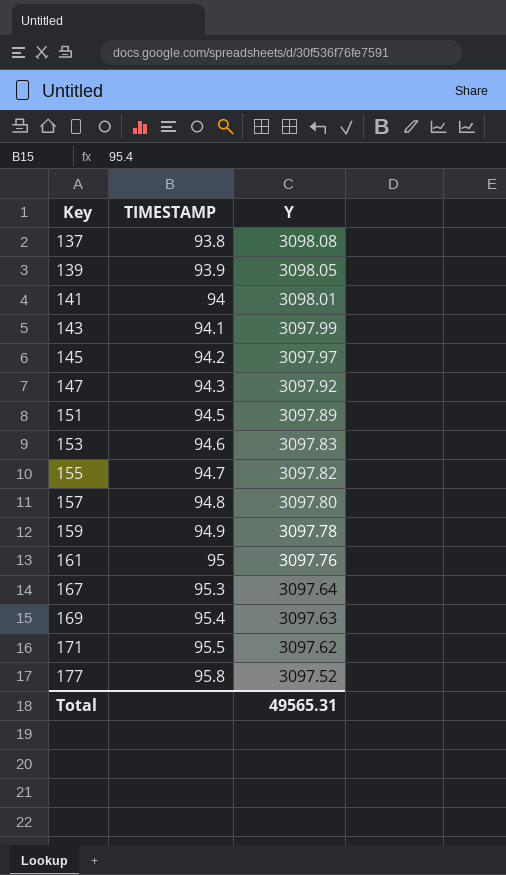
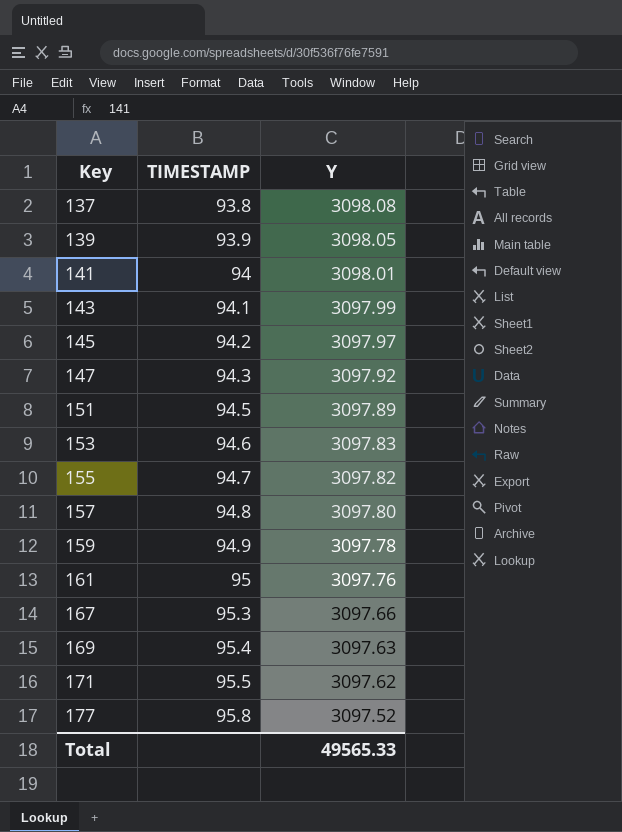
167 | Y: 3097.64 -> 3097.66
Total | Y: 49565.31 -> 49565.33

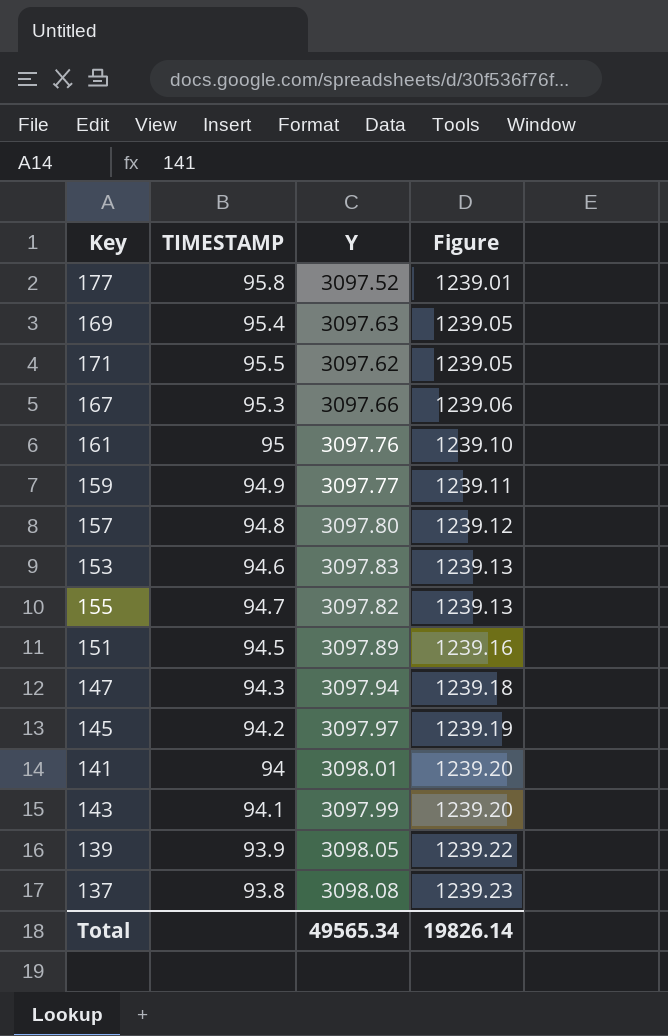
row order: Key ascending -> Figure ascending
column Figure | formula: none -> [Y] * 0.4
159 | Y: 3097.78 -> 3097.77
147 | Y: 3097.92 -> 3097.94
Total | Y: 49565.33 -> 49565.34

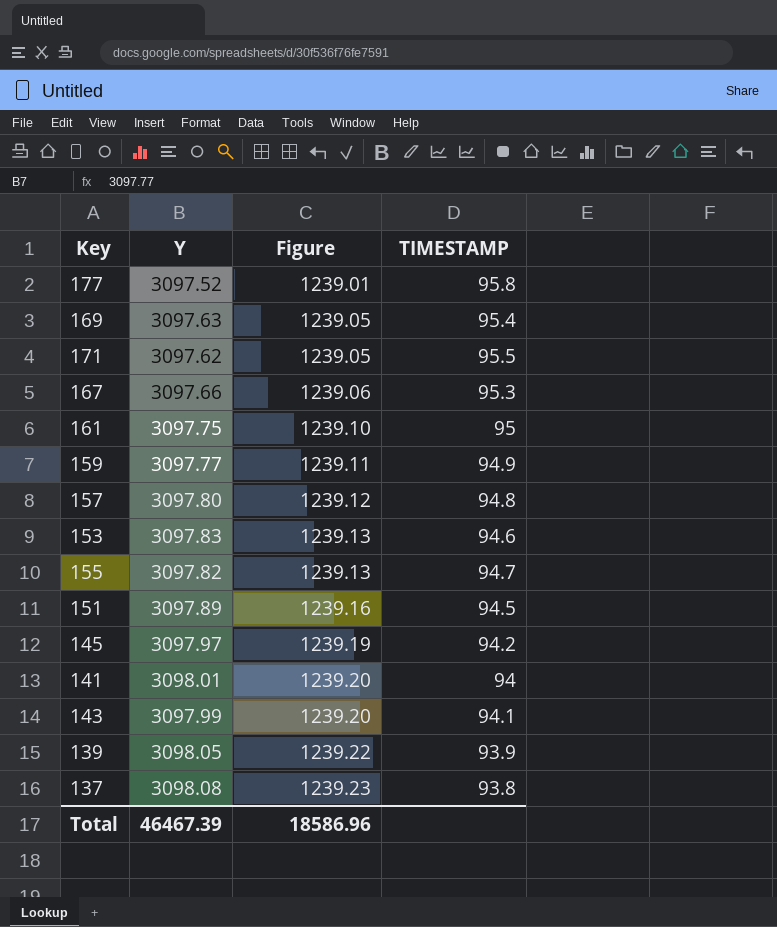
column TIMESTAMP | position: 2 -> 4
row 147: 94.3 | 3097.94 | 1239.18 -> none
161 | Y: 3097.76 -> 3097.75
Total | Y: 49565.34 -> 46467.39
Total | Figure: 19826.14 -> 18586.96

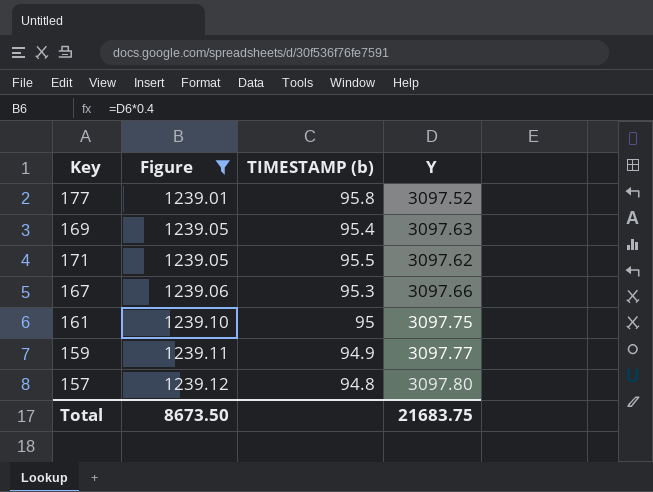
filter: none -> Figure <= 1239.12
column name: TIMESTAMP -> TIMESTAMP (b)
column Y | position: 2 -> 4
Total | Figure: 18586.96 -> 8673.50
Total | Y: 46467.39 -> 21683.75

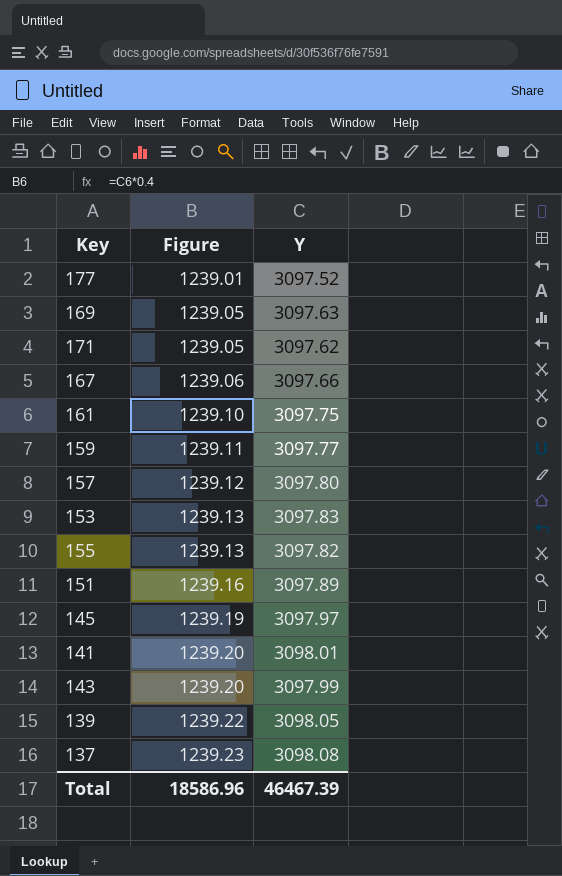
filter: Figure <= 1239.12 -> none
column TIMESTAMP (b) | position: 3 -> none
Total | Figure: 8673.50 -> 18586.96
Total | Y: 21683.75 -> 46467.39

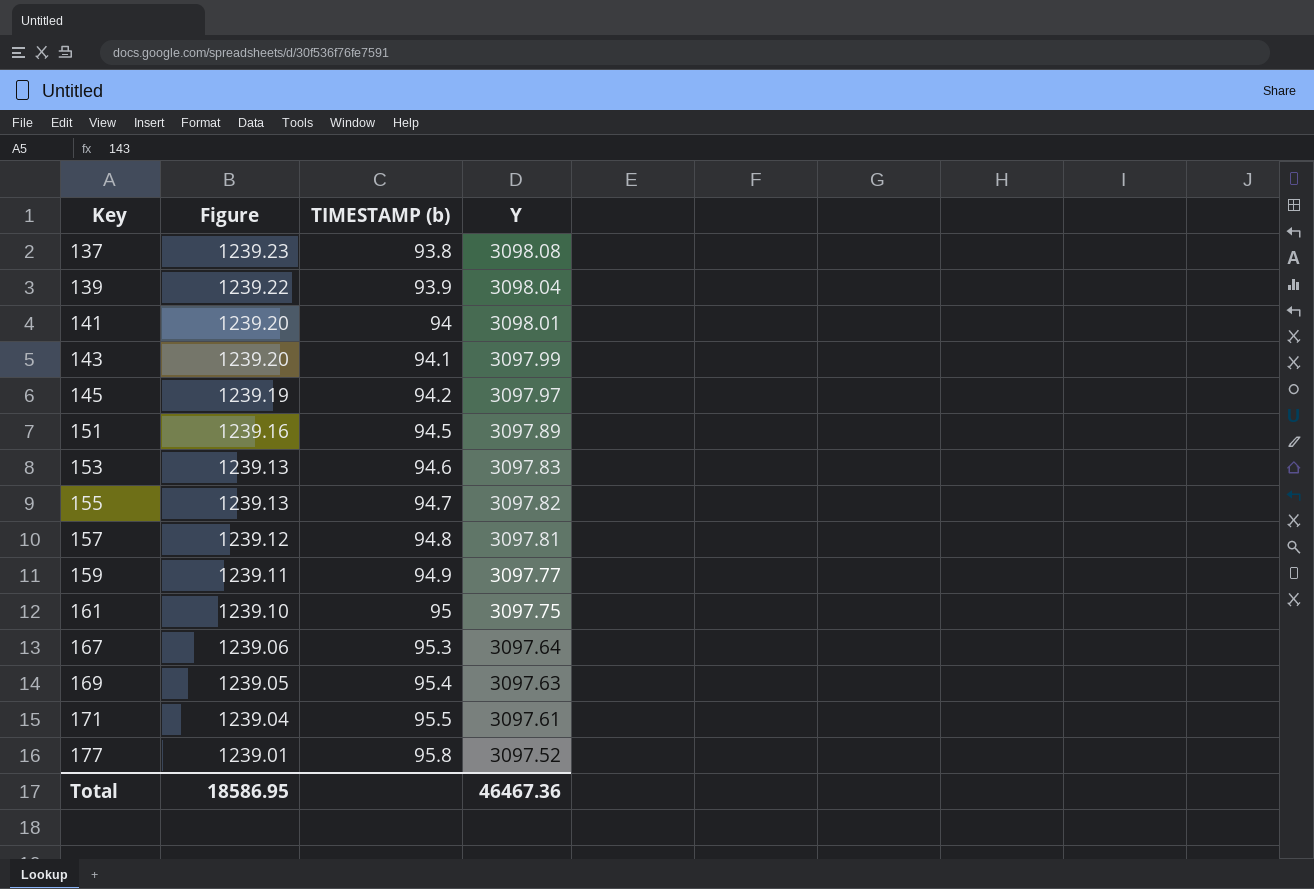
row order: Figure ascending -> Key ascending
column TIMESTAMP (b) | position: none -> 3
139 | Y: 3098.05 -> 3098.04
157 | Y: 3097.80 -> 3097.81
167 | Y: 3097.66 -> 3097.64
171 | Figure: 1239.05 -> 1239.04
171 | Y: 3097.62 -> 3097.61
Total | Figure: 18586.96 -> 18586.95
Total | Y: 46467.39 -> 46467.36

